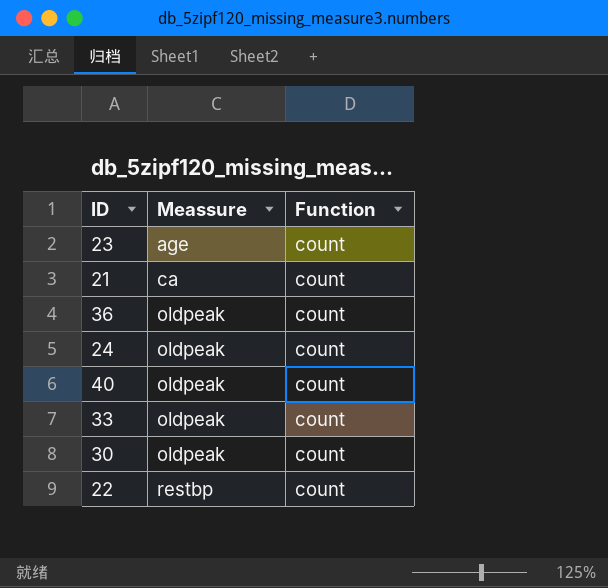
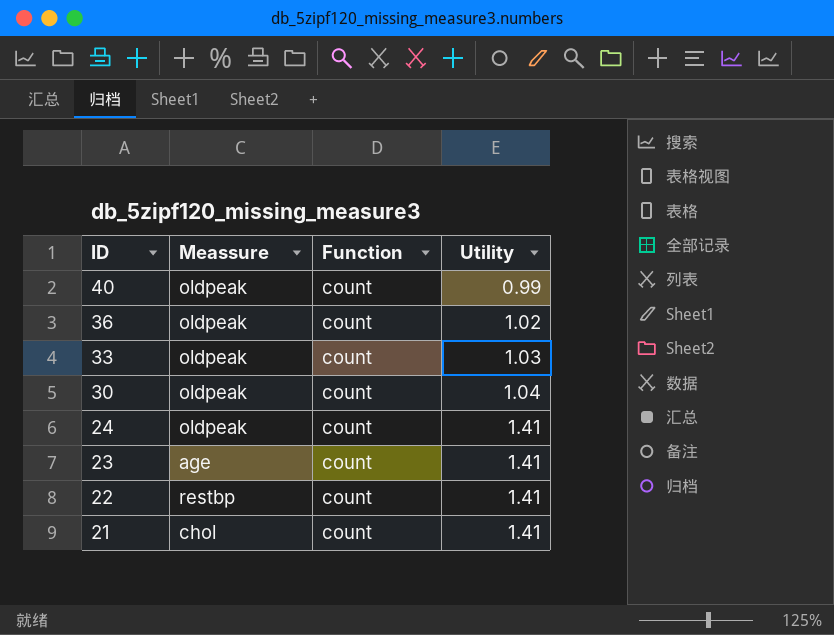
row order: Meassure ascending -> ID descending
column Utility | position: none -> 4
21 | Meassure: ca -> chol

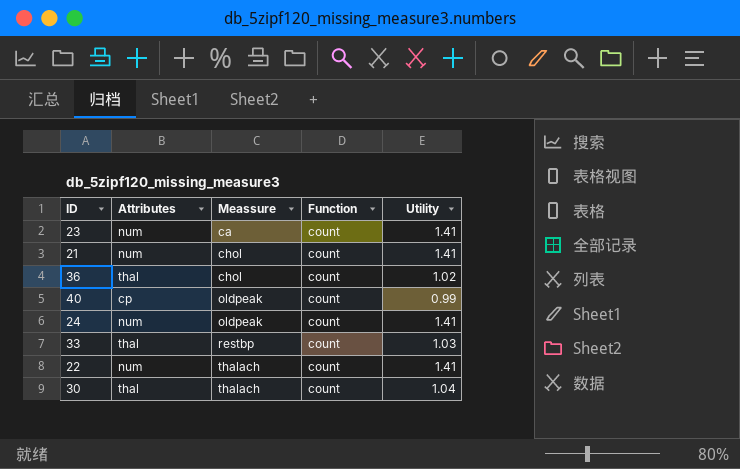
row order: ID descending -> Meassure ascending
column Attributes | position: none -> 2
23 | Meassure: age -> ca
36 | Meassure: oldpeak -> chol
33 | Meassure: oldpeak -> restbp
22 | Meassure: restbp -> thalach
30 | Meassure: oldpeak -> thalach

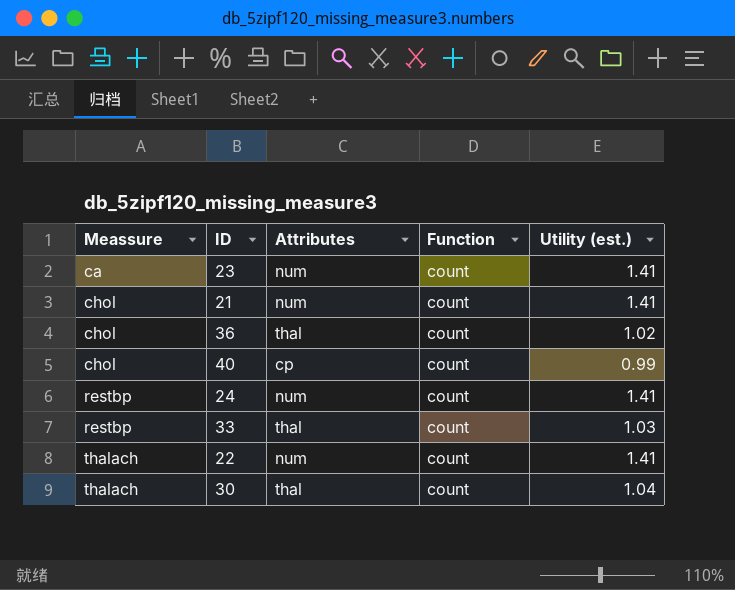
column Meassure | position: 3 -> 1
column name: Utility -> Utility (est.)
40 | Meassure: oldpeak -> chol
24 | Meassure: oldpeak -> restbp

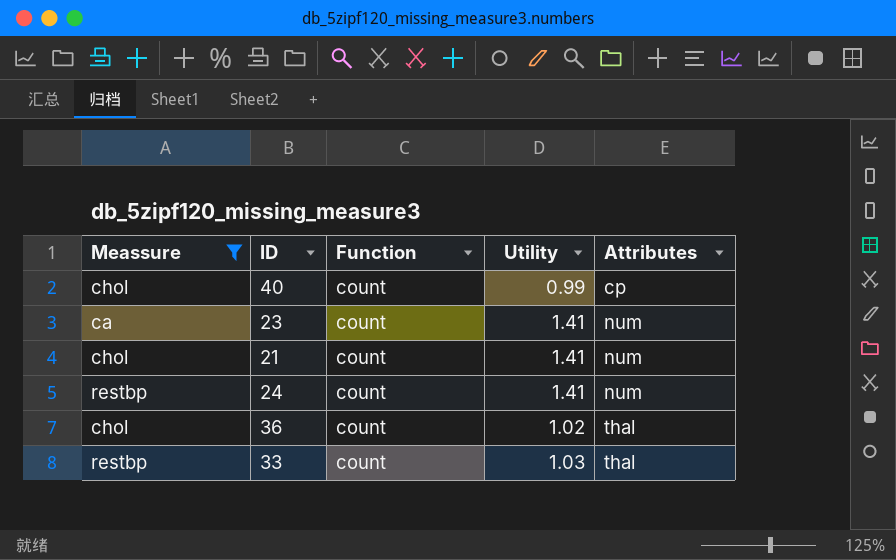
filter: none -> Meassure != thalach
row order: Meassure ascending -> Attributes ascending
column name: Utility (est.) -> Utility
column Attributes | position: 3 -> 5

